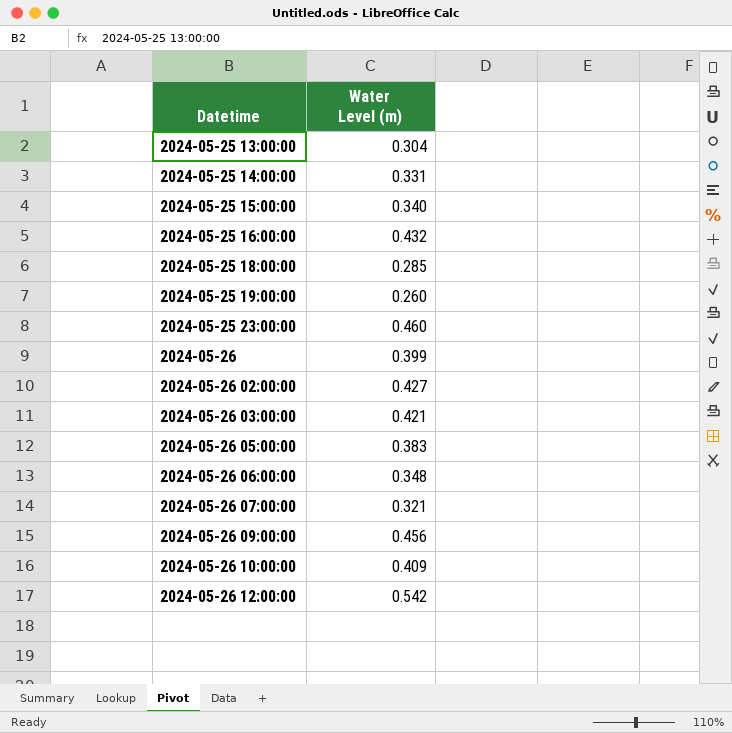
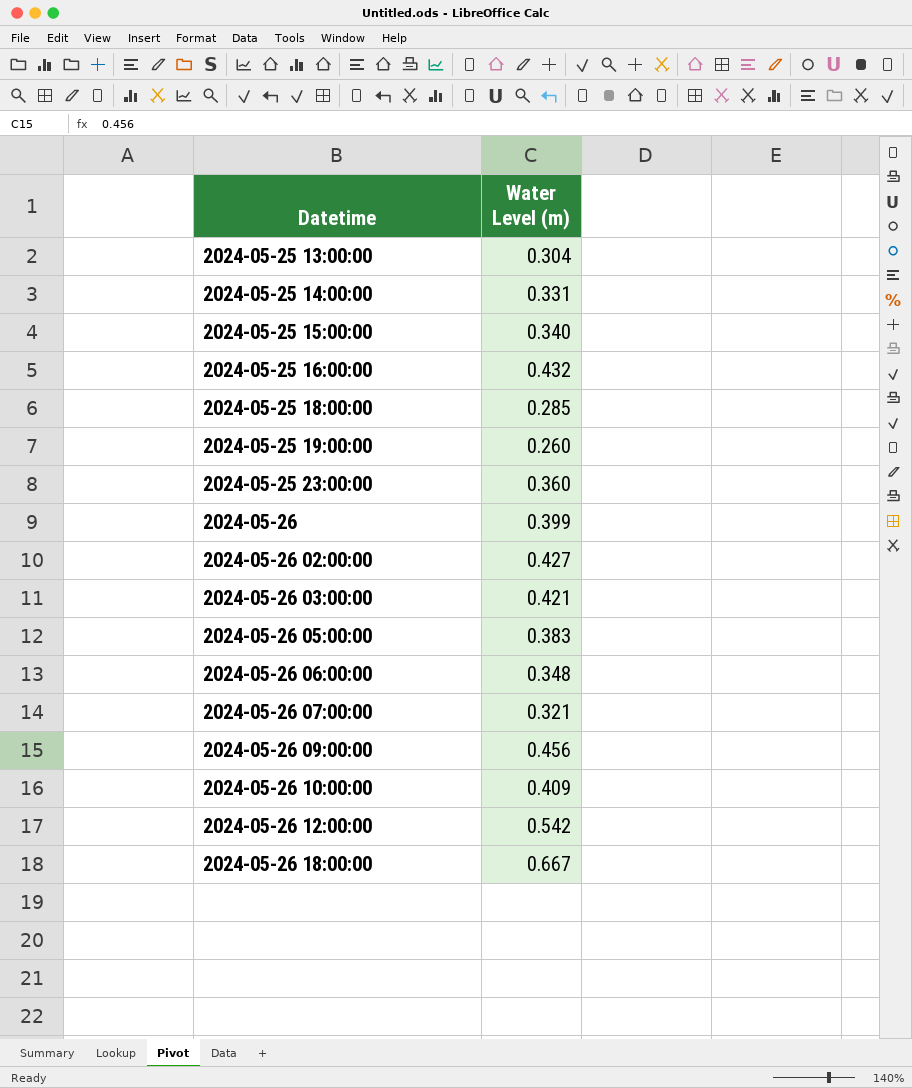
2024-05-25 23:00:00 | Water Level (m): 0.460 -> 0.360
row 2024-05-26 18:00:00: none -> 0.667

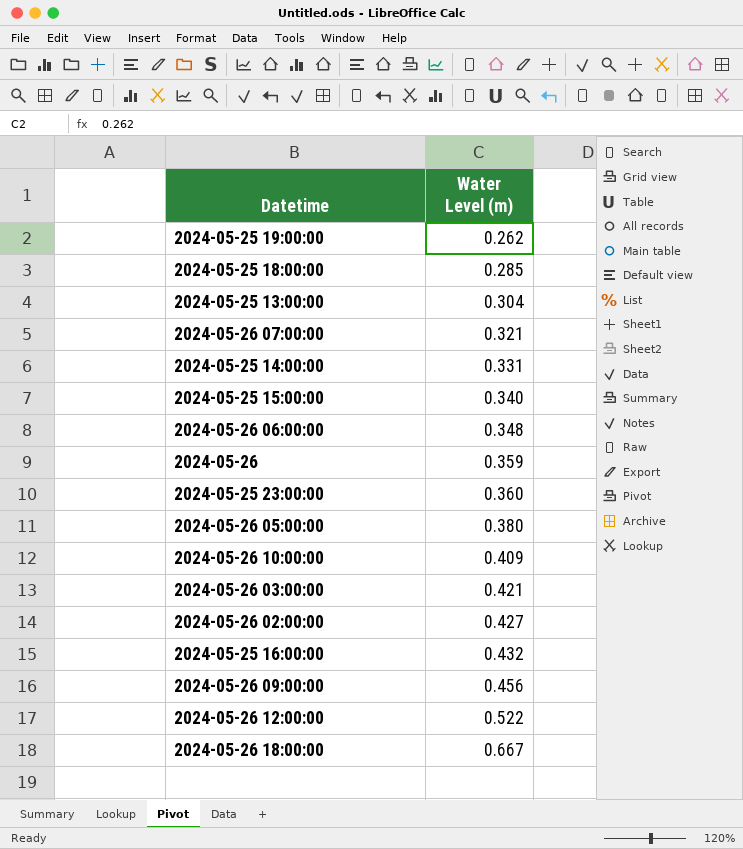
row order: Datetime ascending -> Water Level (m) ascending
2024-05-25 19:00:00 | Water Level (m): 0.260 -> 0.262
2024-05-26 | Water Level (m): 0.399 -> 0.359
2024-05-26 05:00:00 | Water Level (m): 0.383 -> 0.380
2024-05-26 12:00:00 | Water Level (m): 0.542 -> 0.522

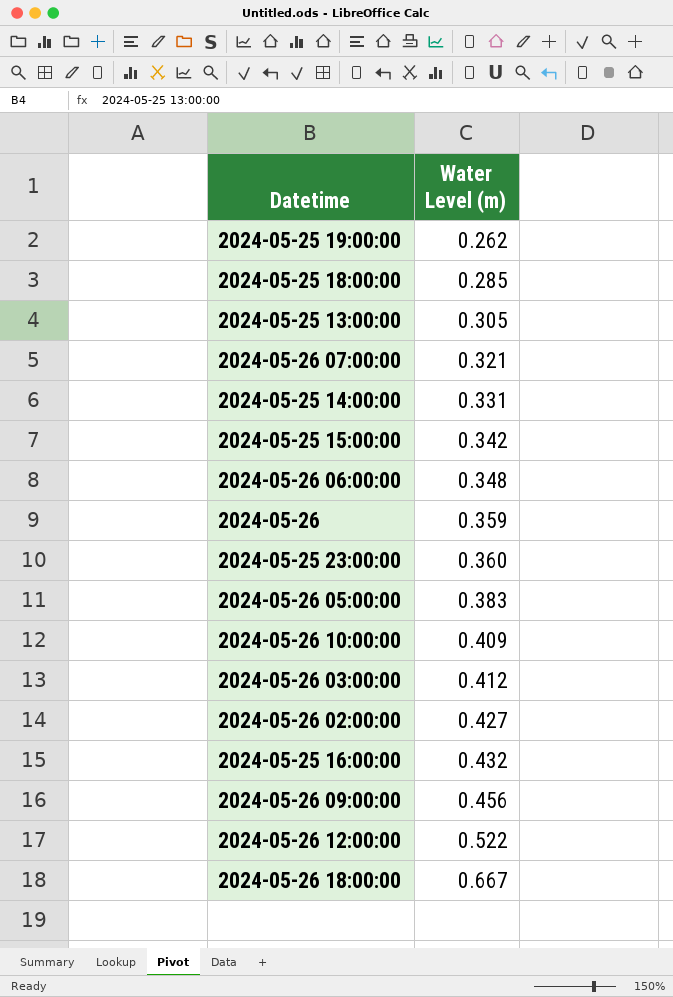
2024-05-25 13:00:00 | Water Level (m): 0.304 -> 0.305
2024-05-25 15:00:00 | Water Level (m): 0.340 -> 0.342
2024-05-26 05:00:00 | Water Level (m): 0.380 -> 0.383
2024-05-26 03:00:00 | Water Level (m): 0.421 -> 0.412

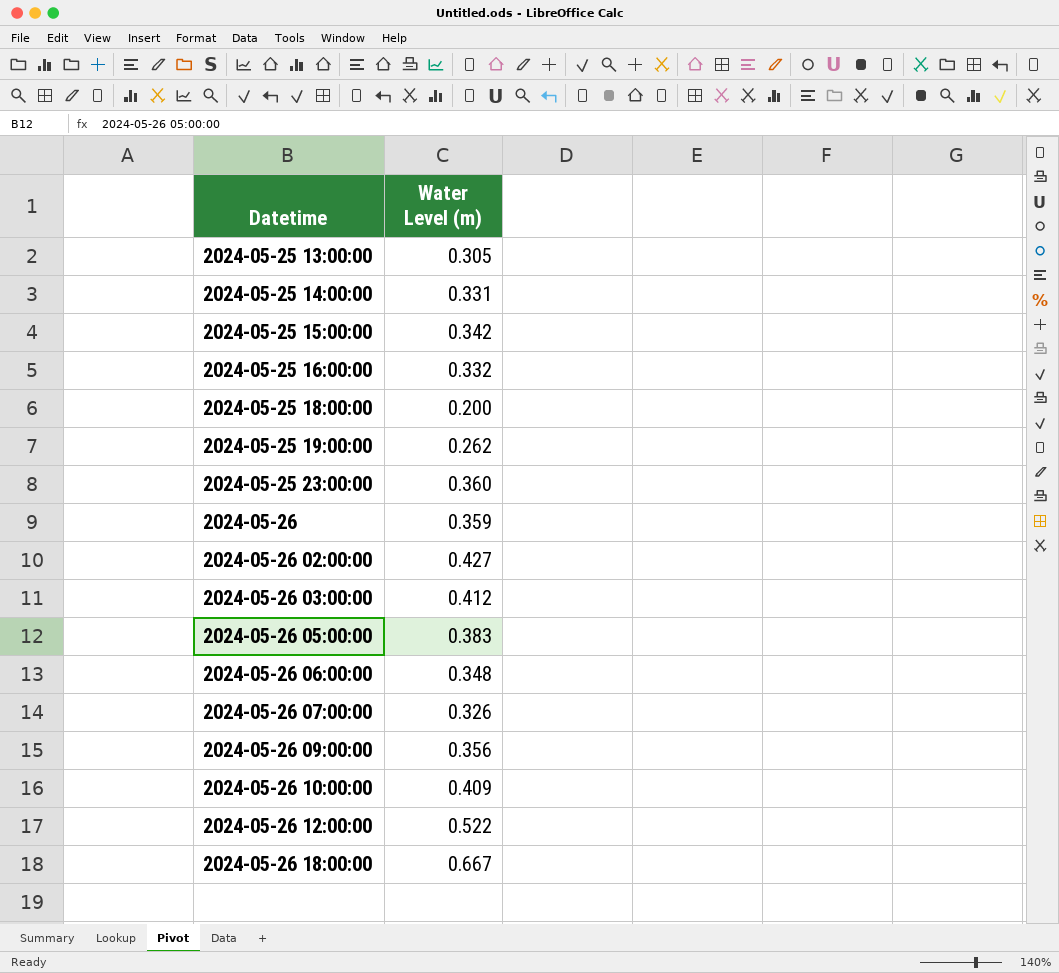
row order: Water Level (m) ascending -> Datetime ascending
2024-05-25 16:00:00 | Water Level (m): 0.432 -> 0.332
2024-05-25 18:00:00 | Water Level (m): 0.285 -> 0.200
2024-05-26 07:00:00 | Water Level (m): 0.321 -> 0.326
2024-05-26 09:00:00 | Water Level (m): 0.456 -> 0.356

